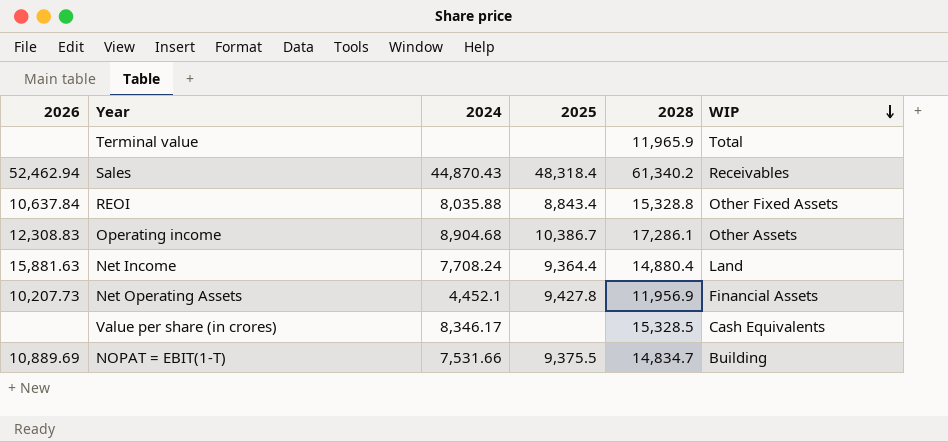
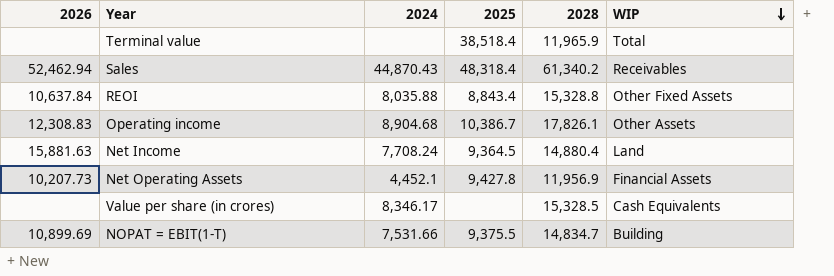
Terminal value | 2025: none -> 38,518.4
Operating income | 2028: 17,286.1 -> 17,826.1
Net Income | 2025: 9,364.4 -> 9,364.5
NOPAT = EBIT(1-T) | 2026: 10,889.69 -> 10,899.69

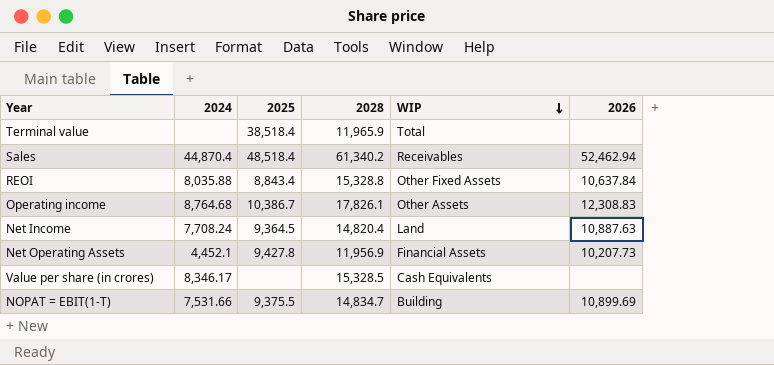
column 2026 | position: 1 -> 6
Sales | 2024: 44,870.43 -> 44,870.4
Sales | 2025: 48,318.4 -> 48,518.4
Operating income | 2024: 8,904.68 -> 8,764.68
Net Income | 2028: 14,880.4 -> 14,820.4
Net Income | 2026: 15,881.63 -> 10,887.63

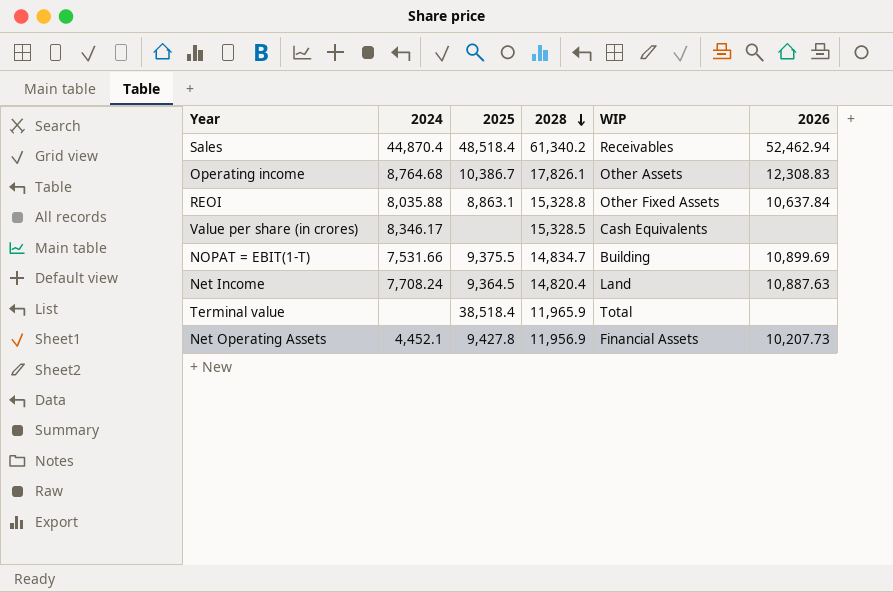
row order: WIP descending -> 2028 descending
REOI | 2025: 8,843.4 -> 8,863.1

